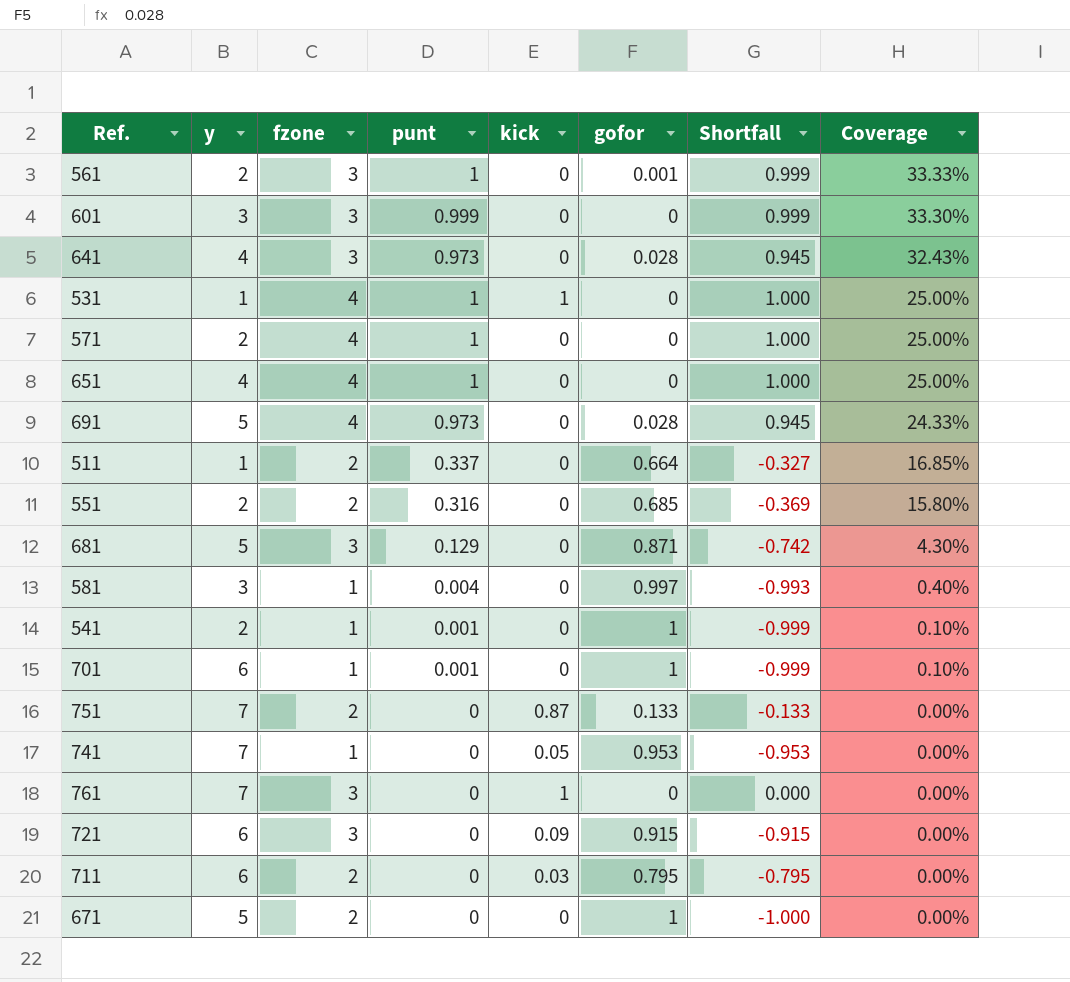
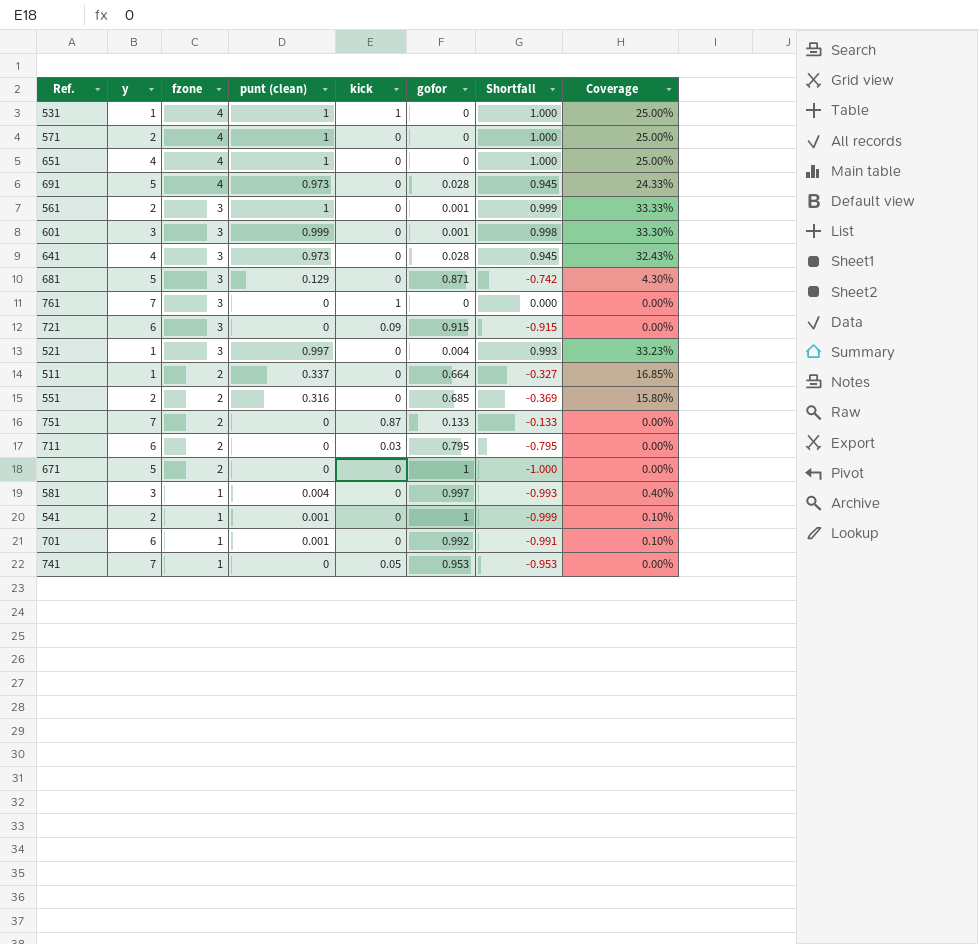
row order: Coverage descending -> fzone descending
column name: punt -> punt (clean)
601 | gofor: 0 -> 0.001
601 | Shortfall: 0.999 -> 0.998
row 521: none -> 1 | 3 | 0.997 | 0 | 0.004 | 0.993 | 33.23%
701 | gofor: 1 -> 0.992
701 | Shortfall: -0.999 -> -0.991

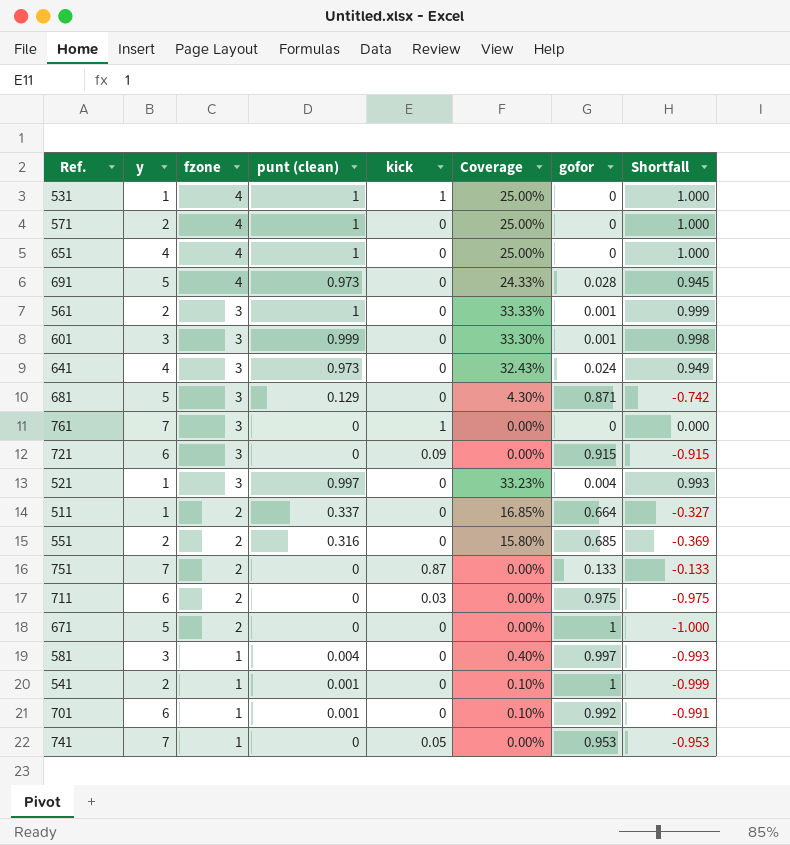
column Coverage | position: 8 -> 6
641 | gofor: 0.028 -> 0.024
641 | Shortfall: 0.945 -> 0.949
711 | gofor: 0.795 -> 0.975
711 | Shortfall: -0.795 -> -0.975

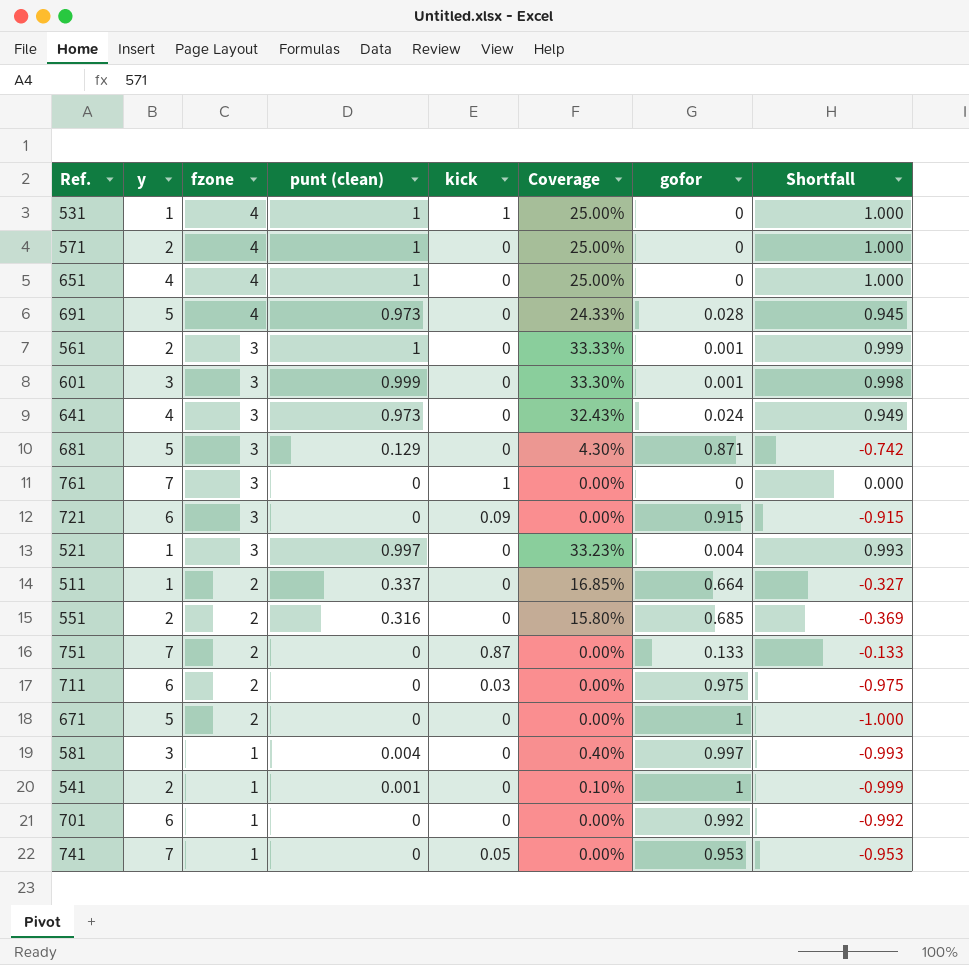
701 | punt (clean): 0.001 -> 0
701 | Coverage: 0.10% -> 0.00%
701 | Shortfall: -0.991 -> -0.992

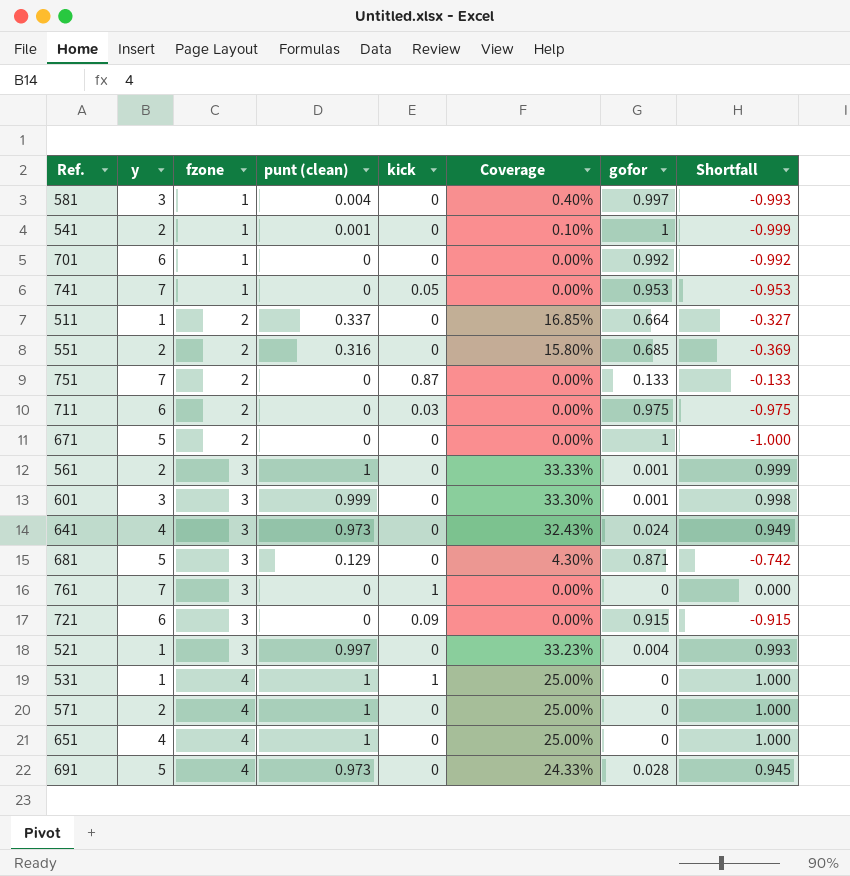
row order: fzone descending -> fzone ascending

